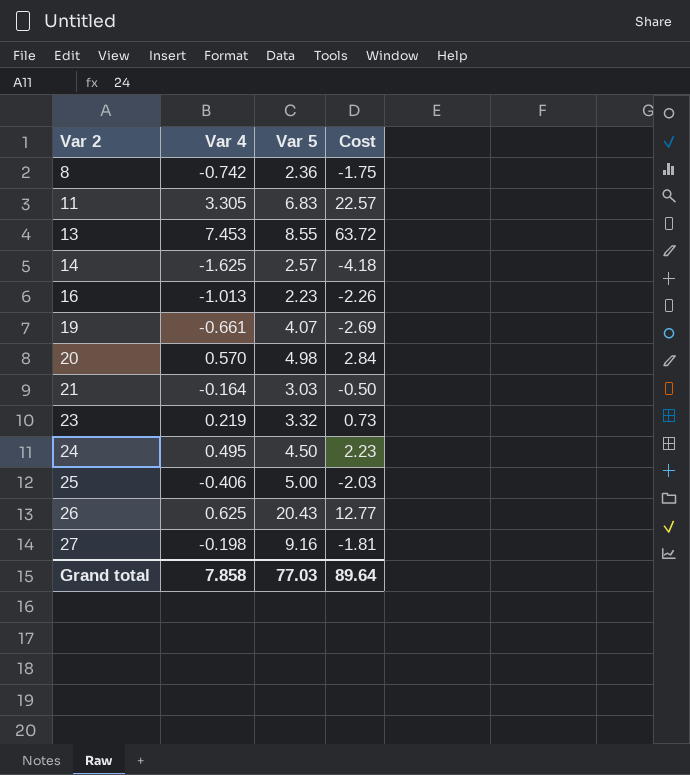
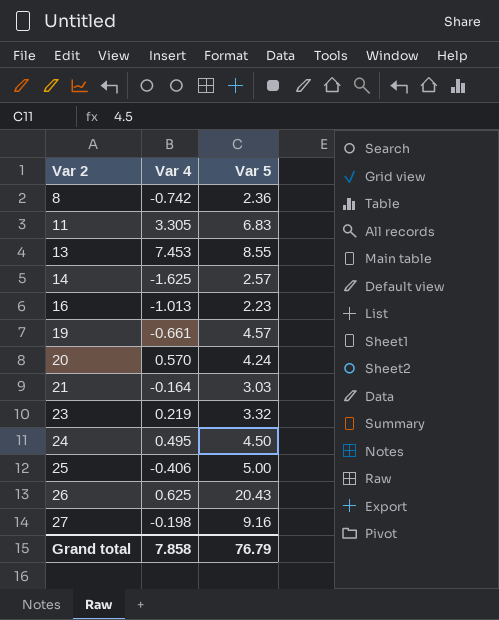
column Cost | formula: [Var 4] * [Var 5] -> none
19 | Var 5: 4.07 -> 4.57
20 | Var 5: 4.98 -> 4.24
Grand total | Var 5: 77.03 -> 76.79

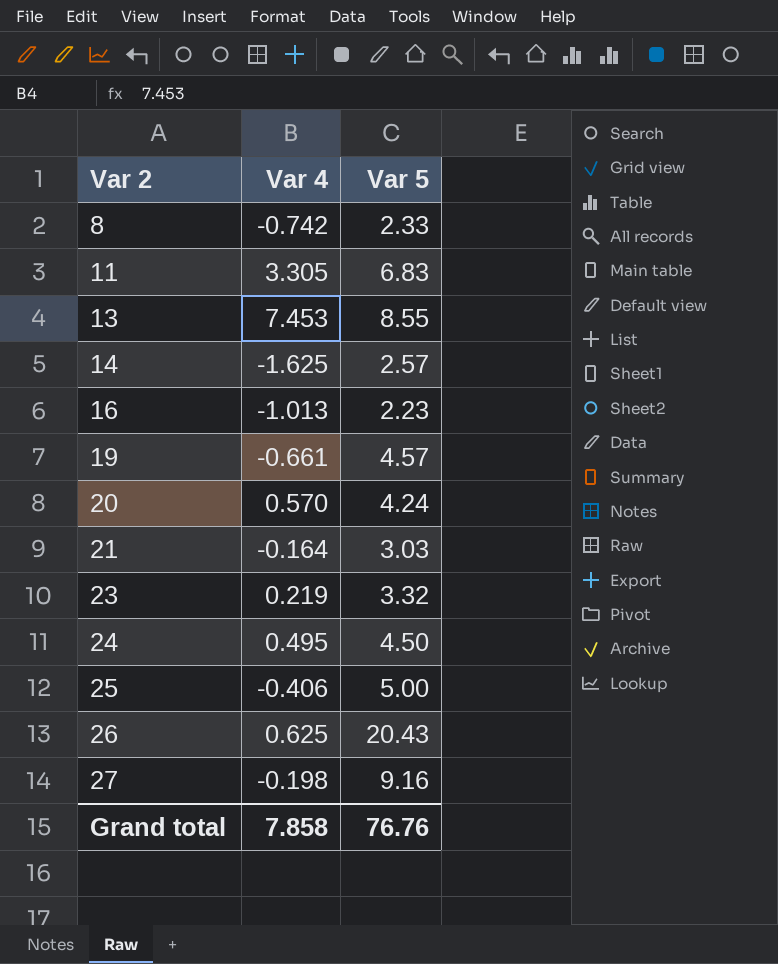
8 | Var 5: 2.36 -> 2.33
Grand total | Var 5: 76.79 -> 76.76

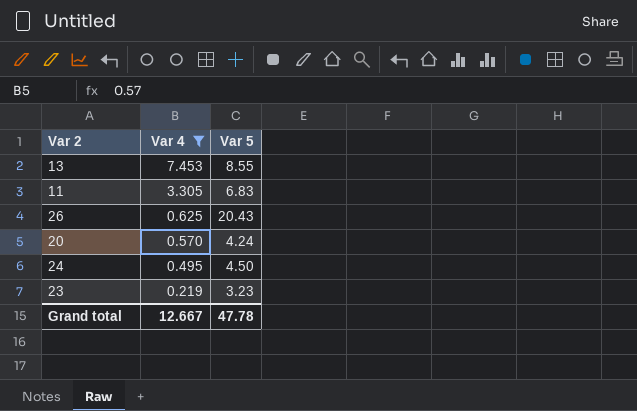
filter: none -> Var 4 >= 0.219
row order: Var 2 ascending -> Var 4 descending
23 | Var 5: 3.32 -> 3.23
Grand total | Var 4: 7.858 -> 12.667
Grand total | Var 5: 76.76 -> 47.78

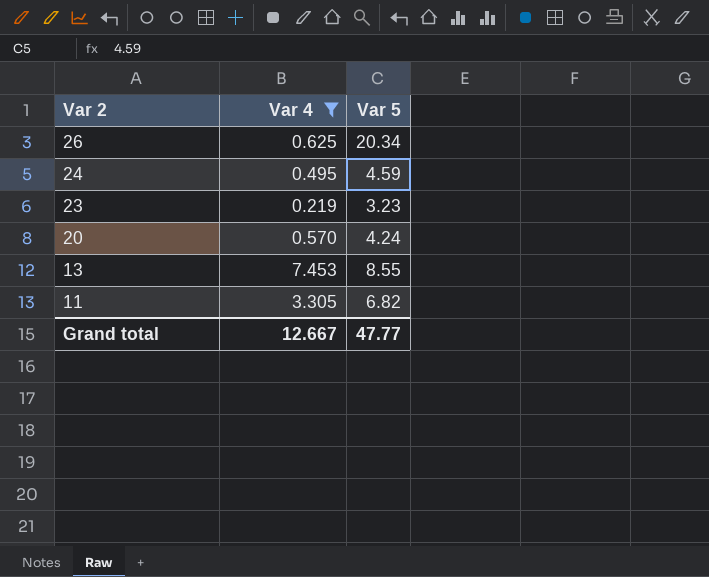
row order: Var 4 descending -> Var 2 descending
26 | Var 5: 20.43 -> 20.34
24 | Var 5: 4.50 -> 4.59
11 | Var 5: 6.83 -> 6.82
Grand total | Var 5: 47.78 -> 47.77

